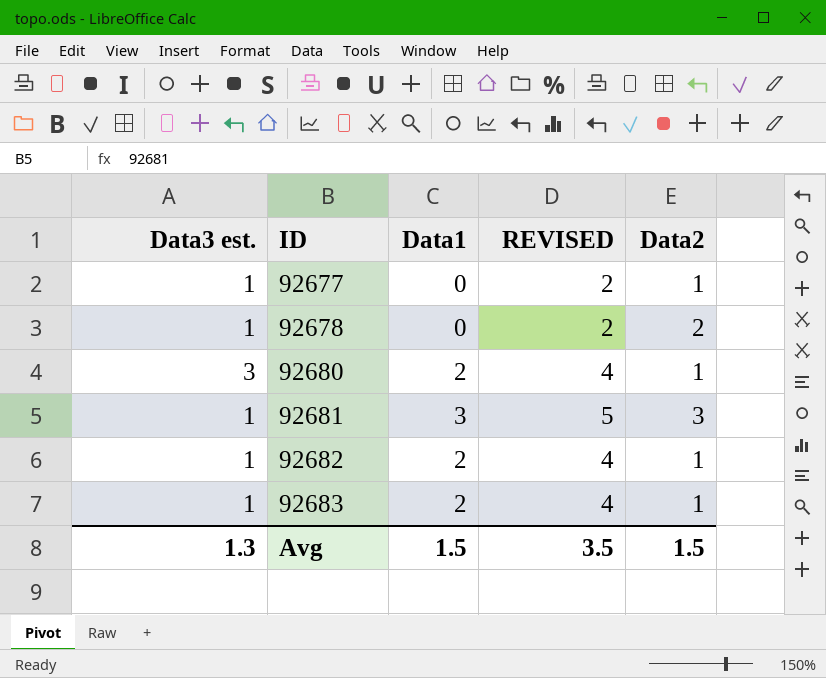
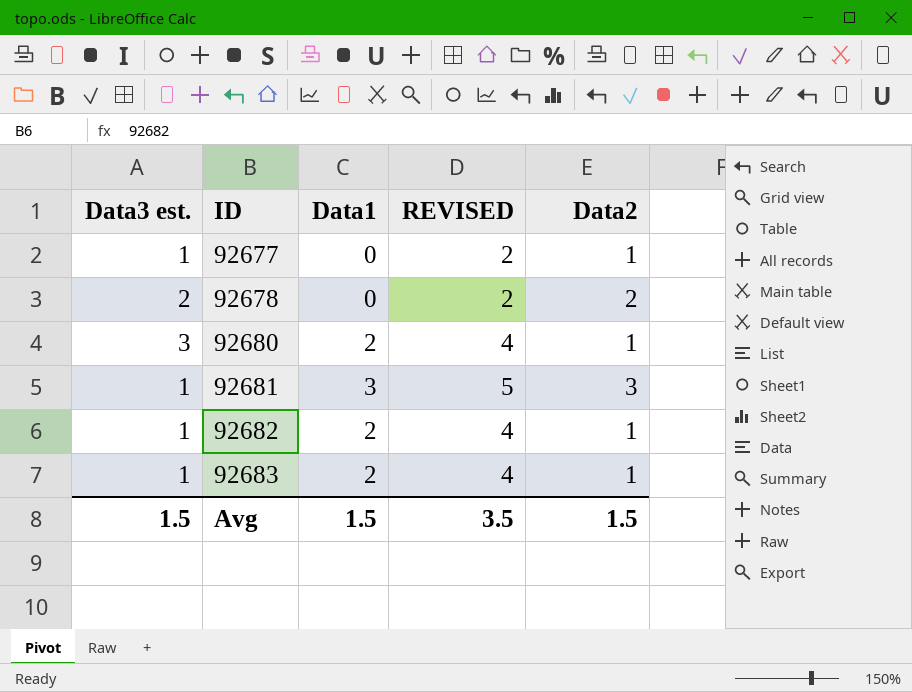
92678 | Data3 est.: 1 -> 2
Avg | Data3 est.: 1.3 -> 1.5

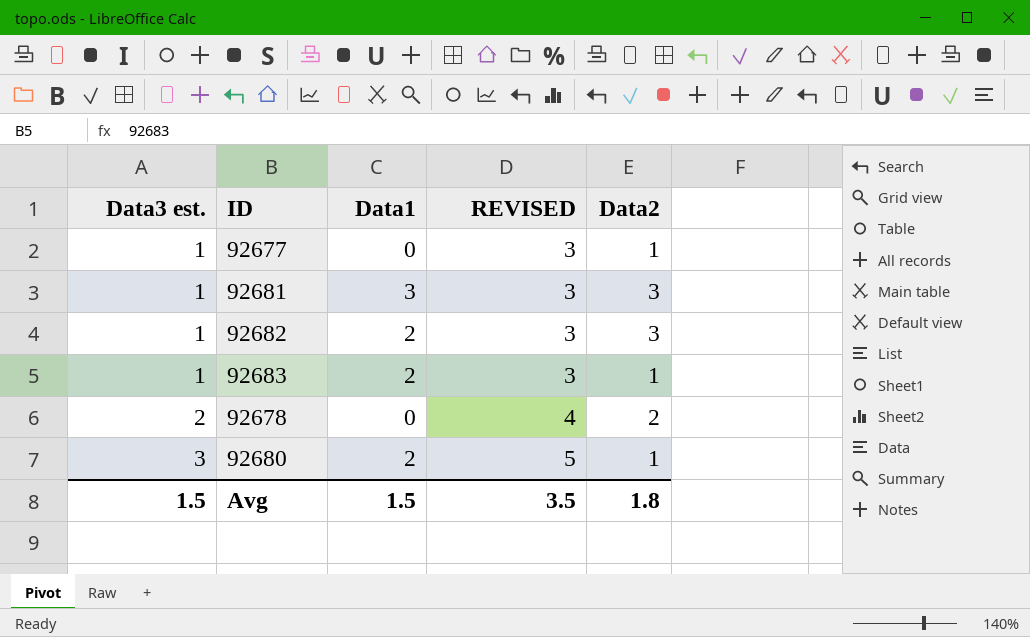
row order: ID ascending -> Data3 est. ascending
column REVISED | formula: [Data1] + 2 -> [Data3 est.] + 2
92682 | Data2: 1 -> 3
Avg | Data2: 1.5 -> 1.8

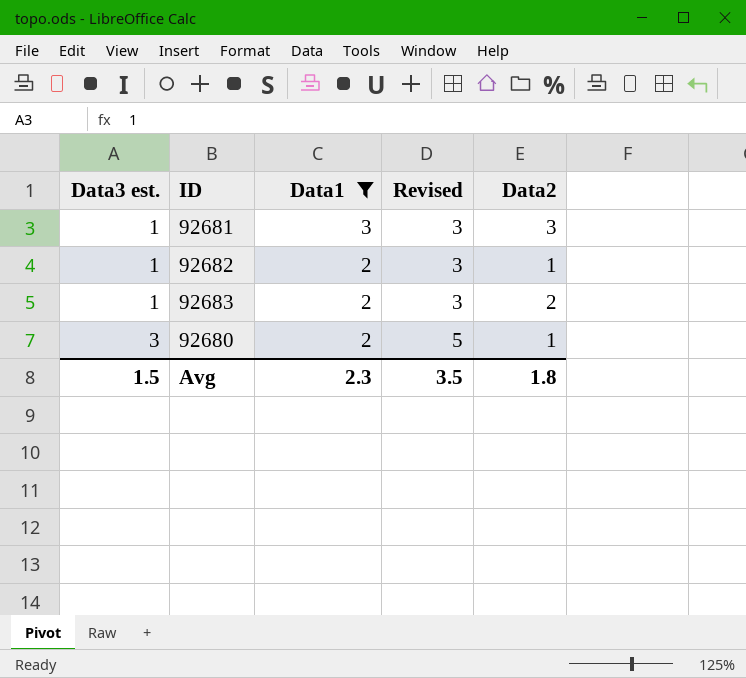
filter: none -> Data1 != 0
column name: REVISED -> Revised
92682 | Data2: 3 -> 1
92683 | Data2: 1 -> 2
Avg | Data1: 1.5 -> 2.3

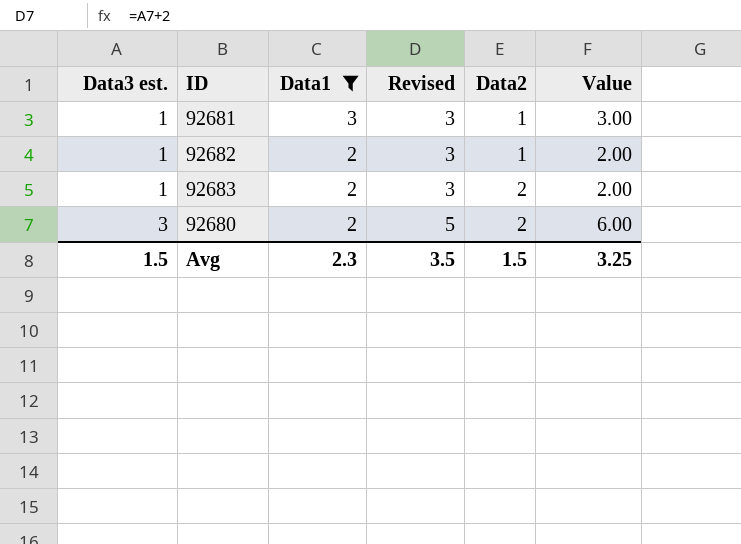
column Value | formula: none -> [Data3 est.] * [Data1]
92681 | Data2: 3 -> 1
92680 | Data2: 1 -> 2
Avg | Data2: 1.8 -> 1.5

